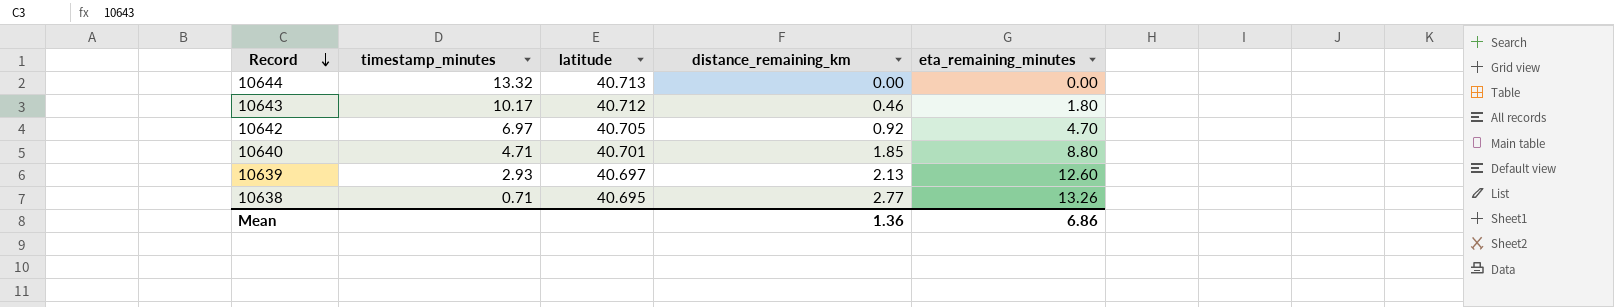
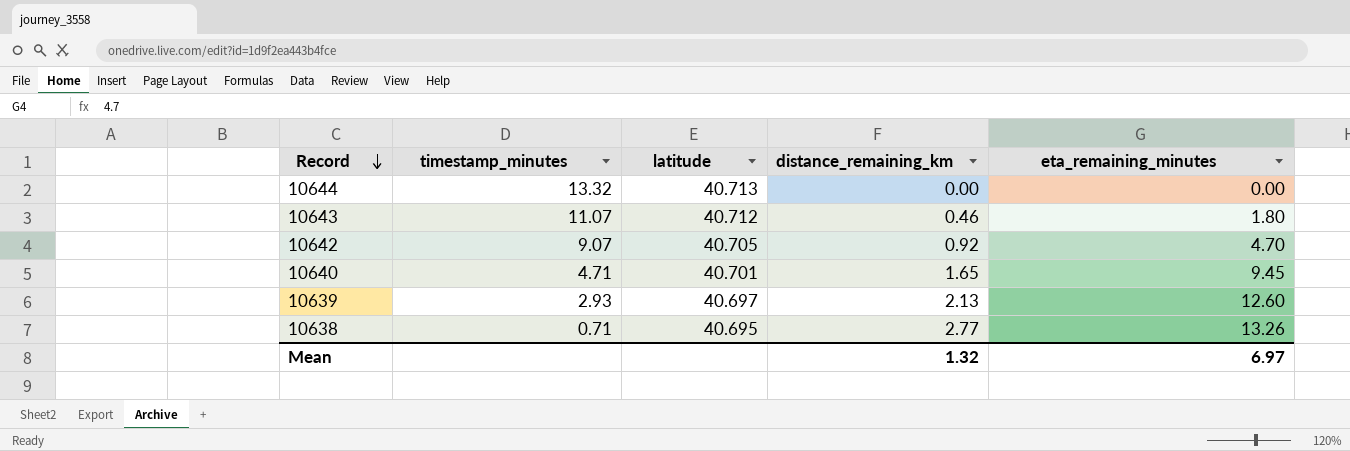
10643 | timestamp_minutes: 10.17 -> 11.07
10642 | timestamp_minutes: 6.97 -> 9.07
10640 | distance_remaining_km: 1.85 -> 1.65
10640 | eta_remaining_minutes: 8.80 -> 9.45
Mean | distance_remaining_km: 1.36 -> 1.32
Mean | eta_remaining_minutes: 6.86 -> 6.97

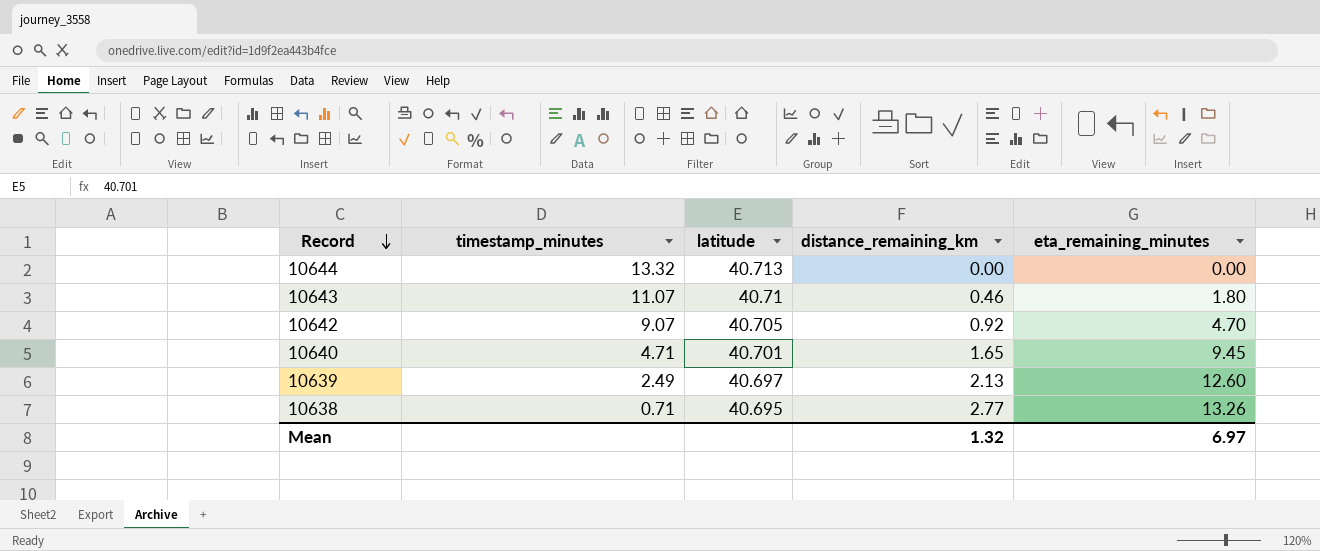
10643 | latitude: 40.712 -> 40.71
10639 | timestamp_minutes: 2.93 -> 2.49

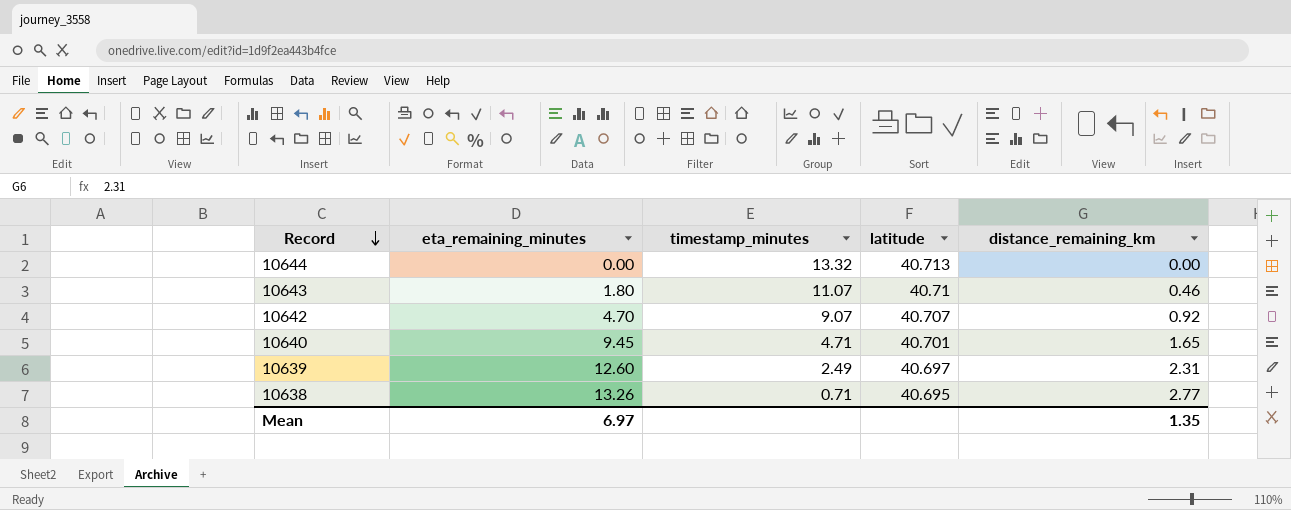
column eta_remaining_minutes | position: 5 -> 2
10642 | latitude: 40.705 -> 40.707
10639 | distance_remaining_km: 2.13 -> 2.31
Mean | distance_remaining_km: 1.32 -> 1.35

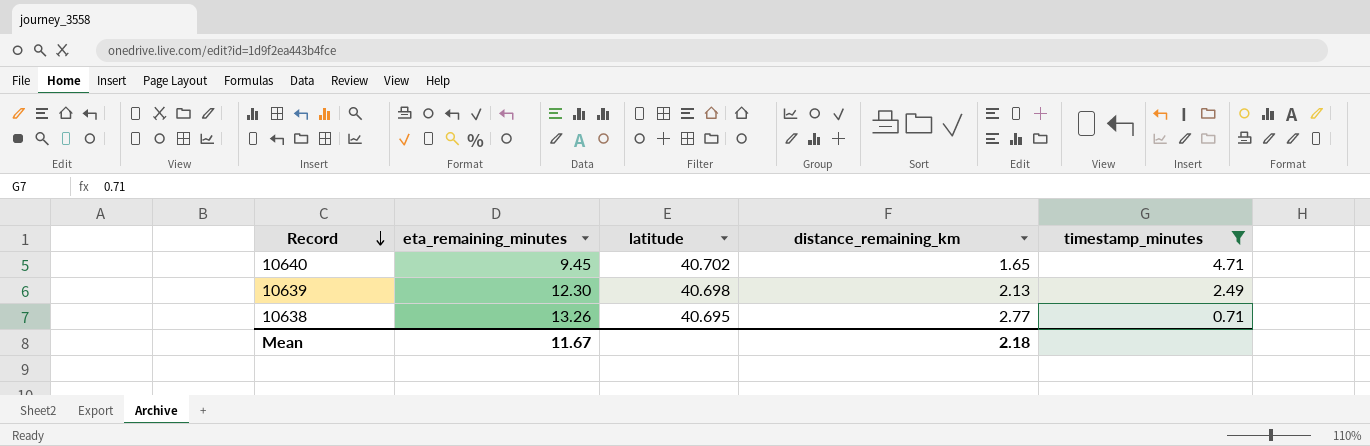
filter: none -> timestamp_minutes <= 4.71
column timestamp_minutes | position: 3 -> 5
10640 | latitude: 40.701 -> 40.702
10639 | eta_remaining_minutes: 12.60 -> 12.30
10639 | latitude: 40.697 -> 40.698
10639 | distance_remaining_km: 2.31 -> 2.13
Mean | eta_remaining_minutes: 6.97 -> 11.67
Mean | distance_remaining_km: 1.35 -> 2.18

